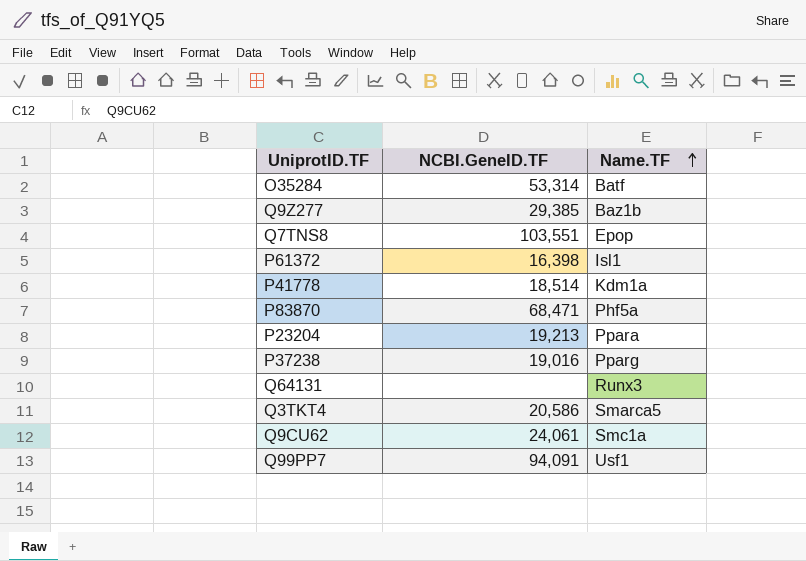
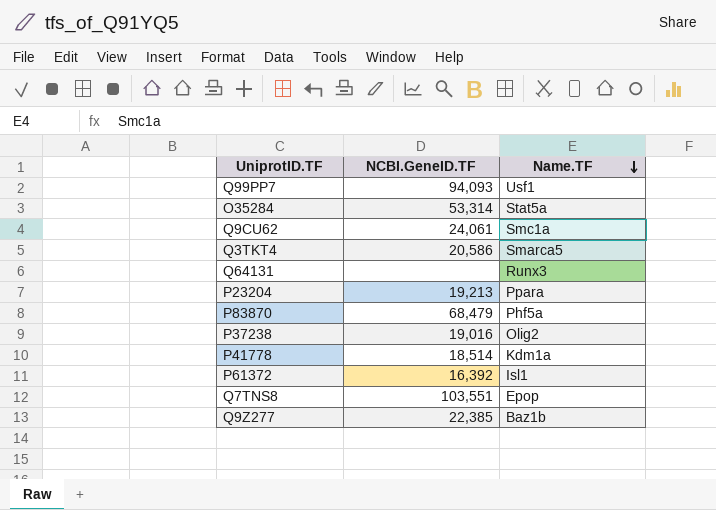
row order: Name.TF ascending -> Name.TF descending
Q99PP7 | NCBI.GeneID.TF: 94,091 -> 94,093
O35284 | Name.TF: Batf -> Stat5a
P83870 | NCBI.GeneID.TF: 68,471 -> 68,479
P37238 | Name.TF: Pparg -> Olig2
P61372 | NCBI.GeneID.TF: 16,398 -> 16,392
Q9Z277 | NCBI.GeneID.TF: 29,385 -> 22,385

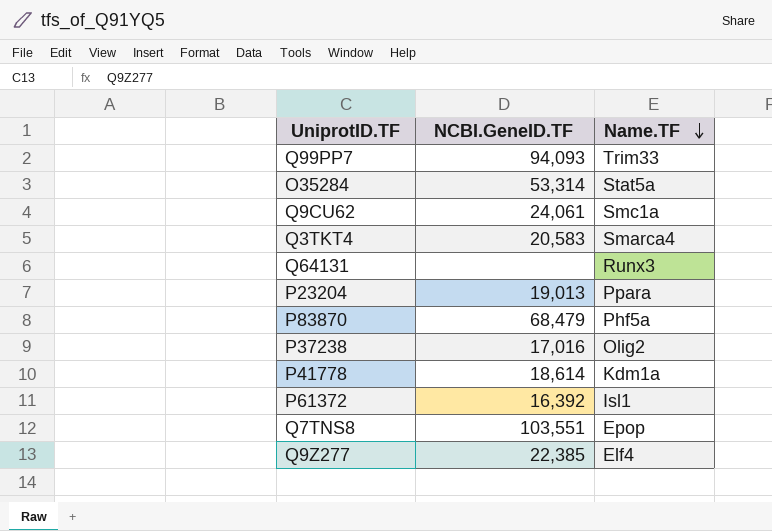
Q99PP7 | Name.TF: Usf1 -> Trim33
Q3TKT4 | NCBI.GeneID.TF: 20,586 -> 20,583
Q3TKT4 | Name.TF: Smarca5 -> Smarca4
P23204 | NCBI.GeneID.TF: 19,213 -> 19,013
P37238 | NCBI.GeneID.TF: 19,016 -> 17,016
P41778 | NCBI.GeneID.TF: 18,514 -> 18,614
Q9Z277 | Name.TF: Baz1b -> Elf4

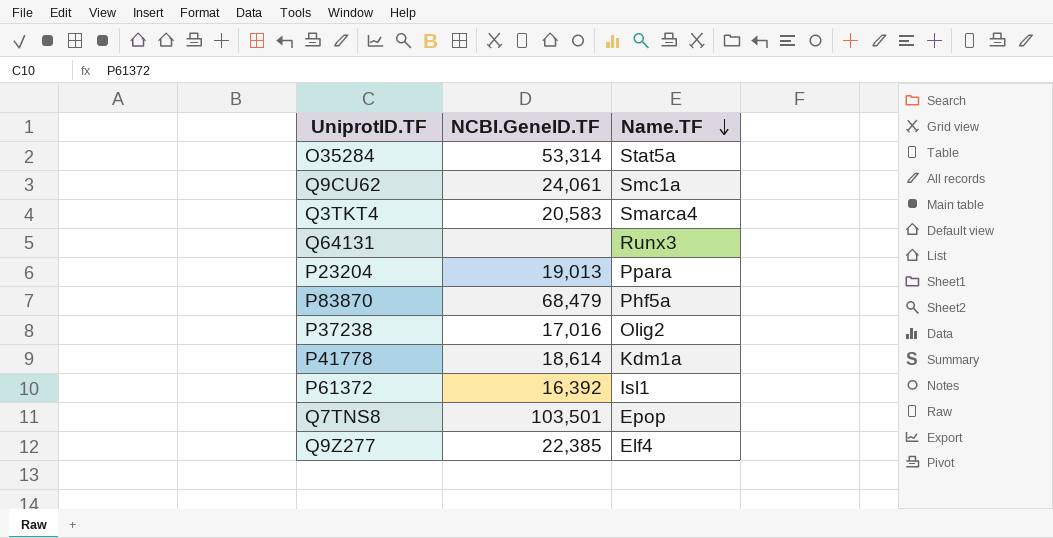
row Q99PP7: 94,093 | Trim33 -> none
Q7TNS8 | NCBI.GeneID.TF: 103,551 -> 103,501

